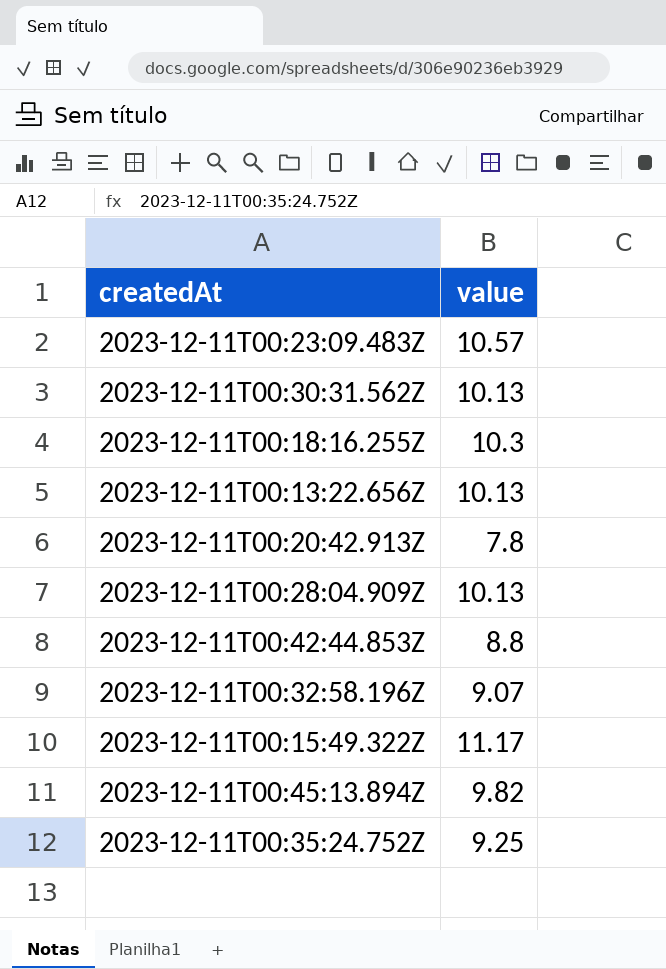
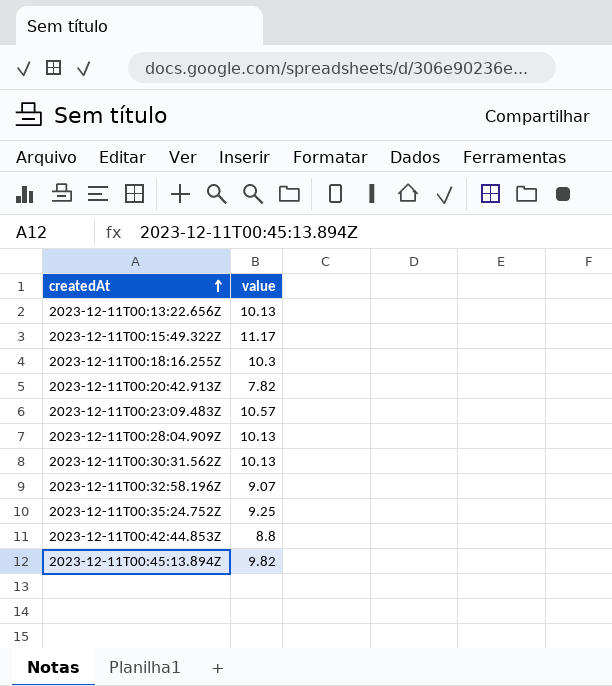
row order: none -> createdAt ascending
2023-12-11T00:20:42.913Z | value: 7.8 -> 7.82

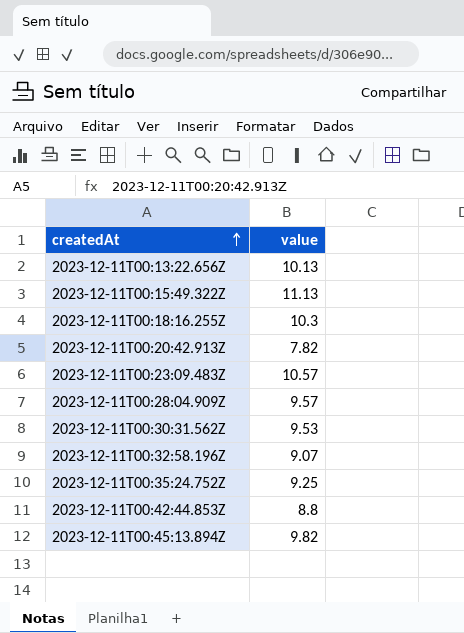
2023-12-11T00:15:49.322Z | value: 11.17 -> 11.13
2023-12-11T00:28:04.909Z | value: 10.13 -> 9.57
2023-12-11T00:30:31.562Z | value: 10.13 -> 9.53

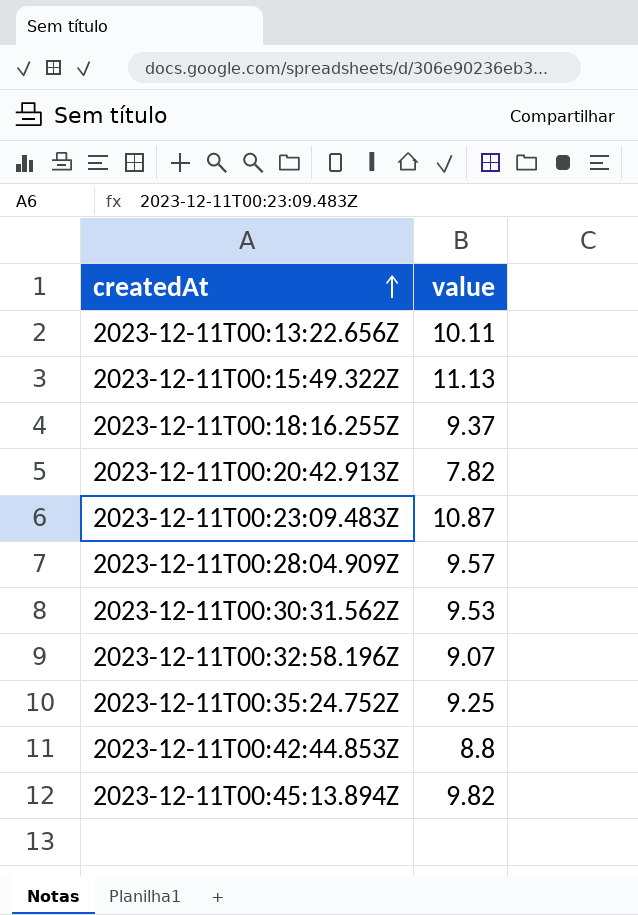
2023-12-11T00:13:22.656Z | value: 10.13 -> 10.11
2023-12-11T00:18:16.255Z | value: 10.3 -> 9.37
2023-12-11T00:23:09.483Z | value: 10.57 -> 10.87

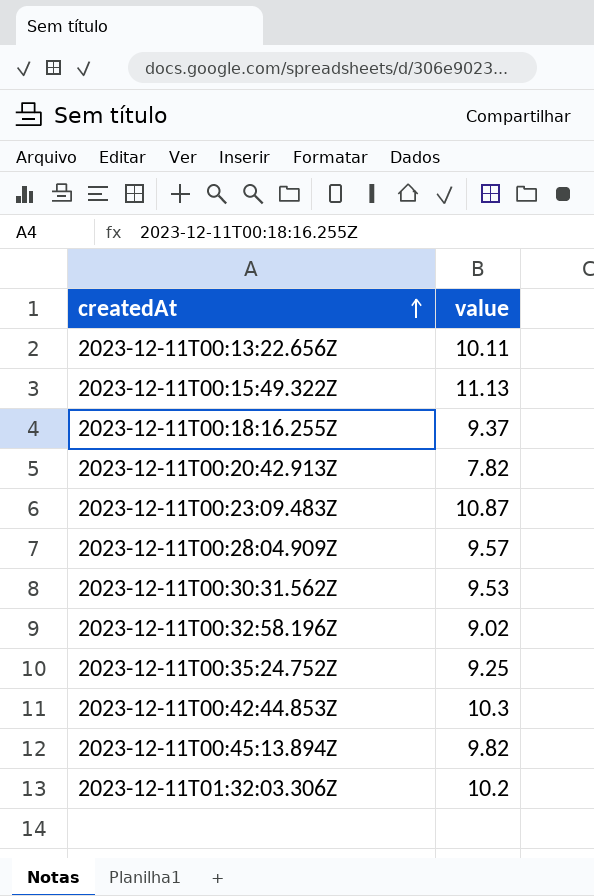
2023-12-11T00:32:58.196Z | value: 9.07 -> 9.02
2023-12-11T00:42:44.853Z | value: 8.8 -> 10.3
row 2023-12-11T01:32:03.306Z: none -> 10.2

